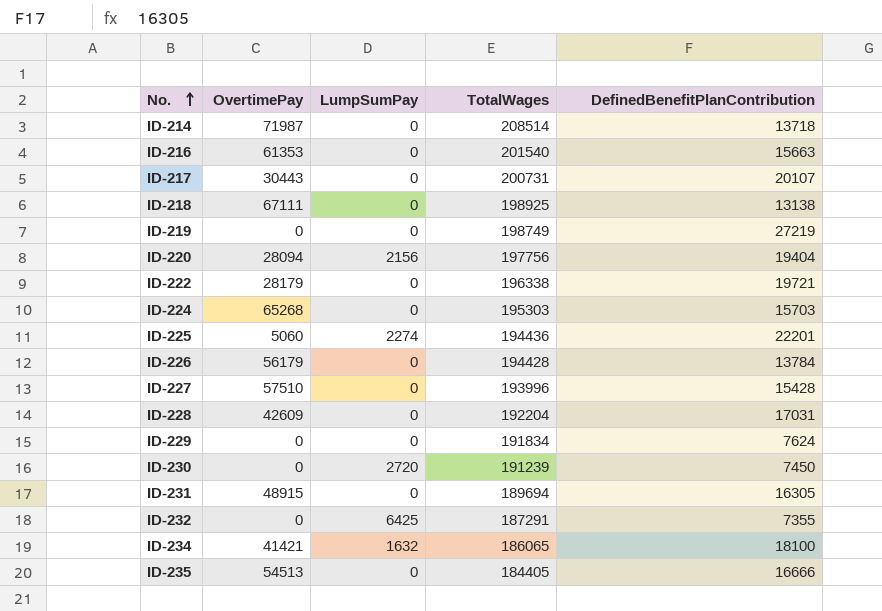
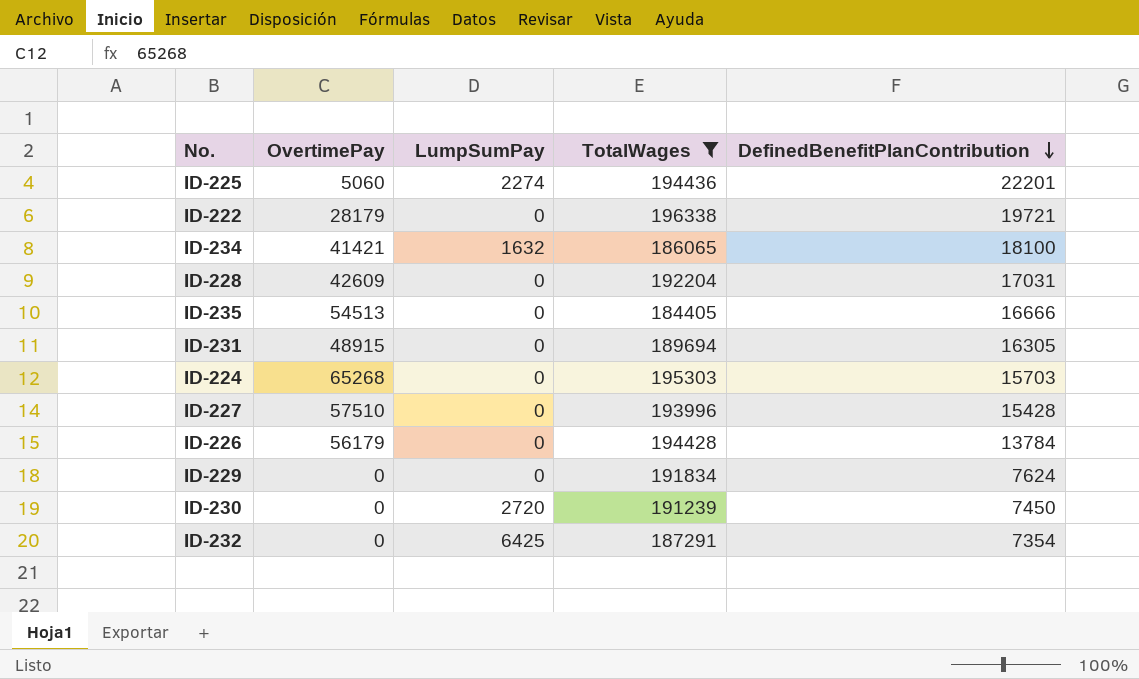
filter: none -> TotalWages <= 196338
row order: No. ascending -> DefinedBenefitPlanContribution descending
ID-232 | DefinedBenefitPlanContribution: 7355 -> 7354

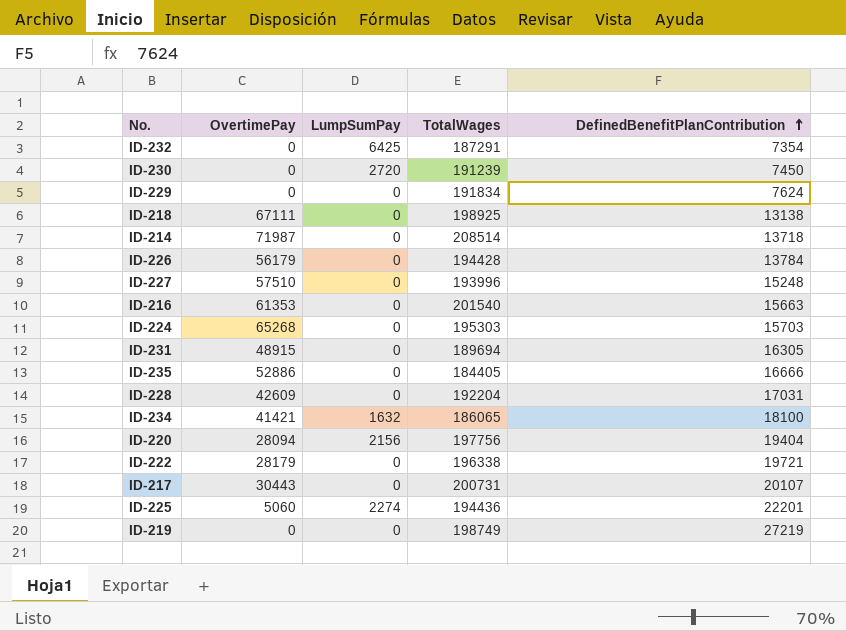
filter: TotalWages <= 196338 -> none
row order: DefinedBenefitPlanContribution descending -> DefinedBenefitPlanContribution ascending
ID-227 | DefinedBenefitPlanContribution: 15428 -> 15248
ID-235 | OvertimePay: 54513 -> 52886

